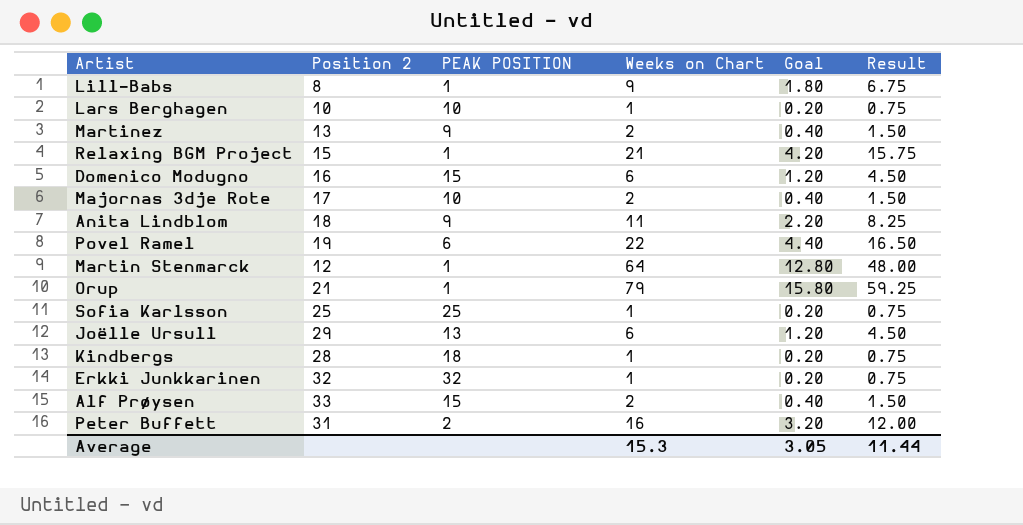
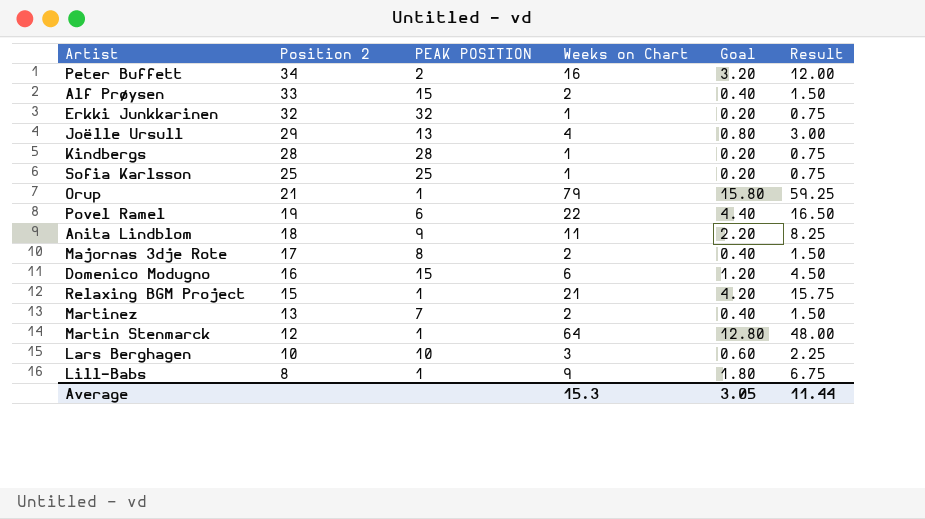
row order: none -> Position 2 descending
Peter Buffett | Position 2: 31 -> 34
Joëlle Ursull | Weeks on Chart: 6 -> 4
Joëlle Ursull | Goal: 1.20 -> 0.80
Joëlle Ursull | Result: 4.50 -> 3.00
Kindbergs | PEAK POSITION: 18 -> 28
Majornas 3dje Rote | PEAK POSITION: 10 -> 8
Martinez | PEAK POSITION: 9 -> 7
Lars Berghagen | Weeks on Chart: 1 -> 3
Lars Berghagen | Goal: 0.20 -> 0.60
Lars Berghagen | Result: 0.75 -> 2.25

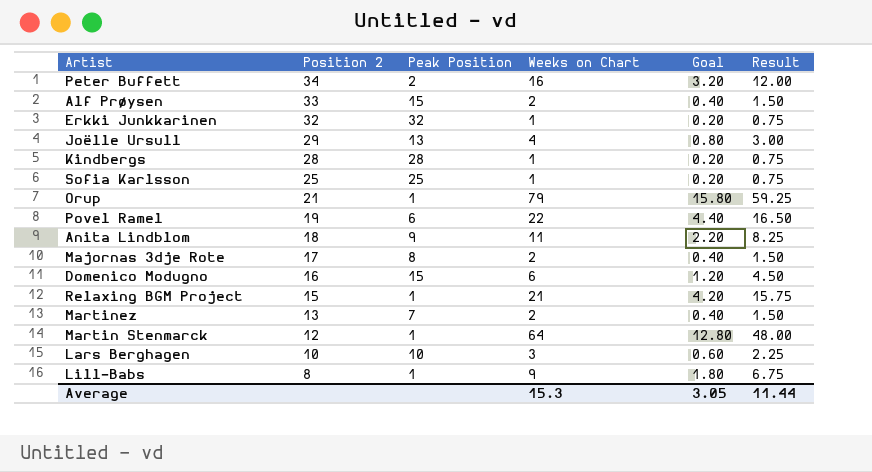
column name: PEAK POSITION -> Peak Position

